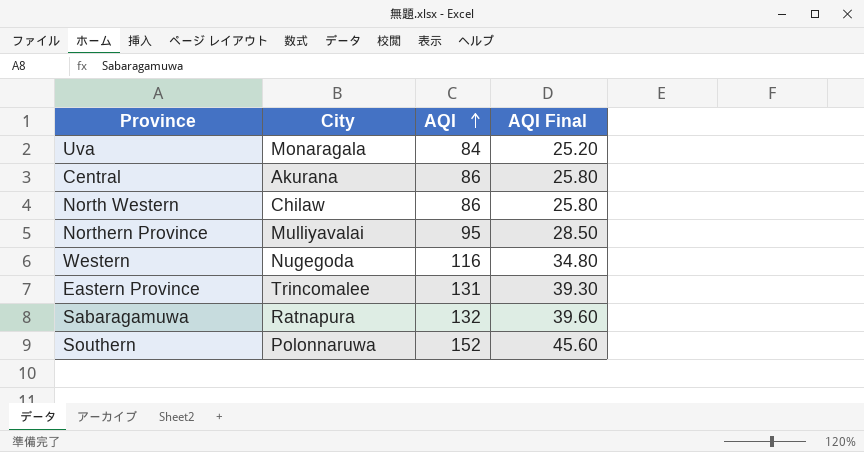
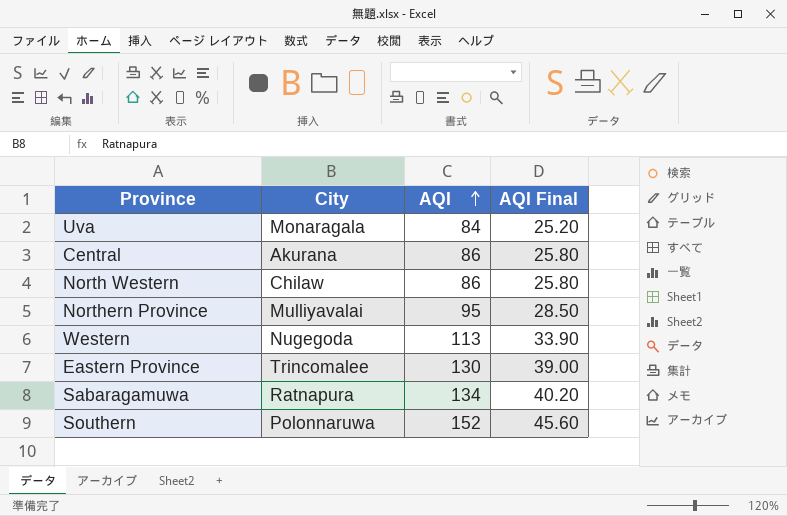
Western | AQI: 116 -> 113
Western | AQI Final: 34.80 -> 33.90
Eastern Province | AQI: 131 -> 130
Eastern Province | AQI Final: 39.30 -> 39.00
Sabaragamuwa | AQI: 132 -> 134
Sabaragamuwa | AQI Final: 39.60 -> 40.20

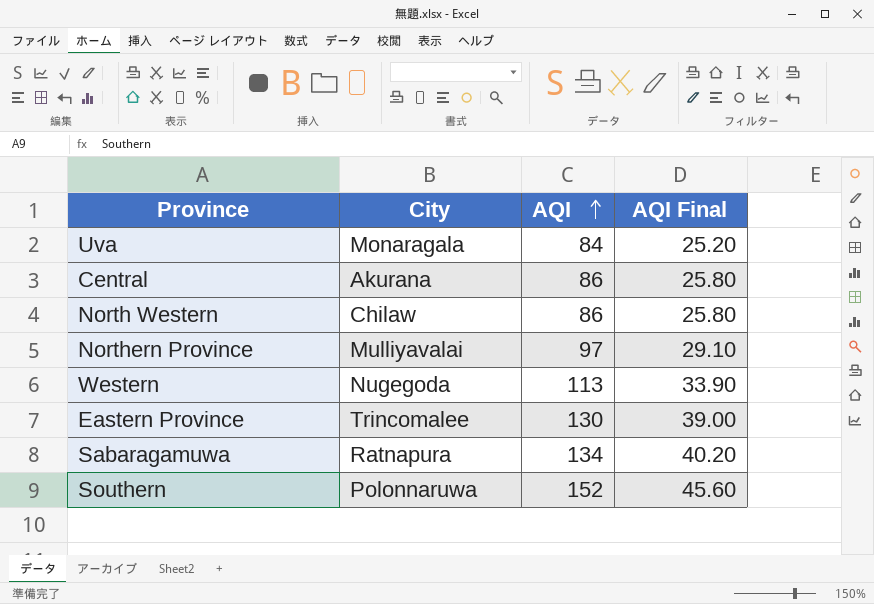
Northern Province | AQI: 95 -> 97
Northern Province | AQI Final: 28.50 -> 29.10

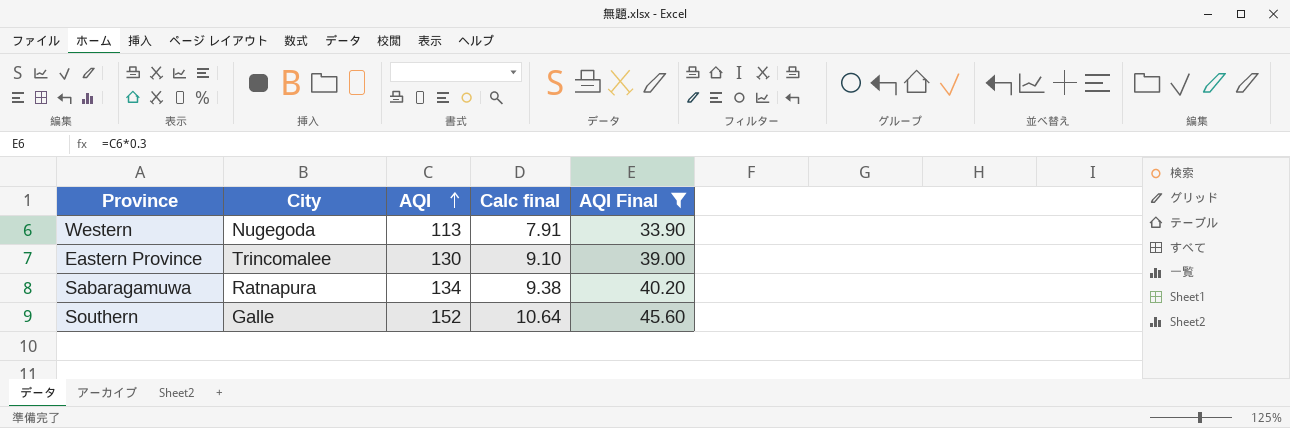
filter: none -> AQI Final >= 33.90
column Calc final | formula: none -> [AQI] * 0.07
Southern | City: Polonnaruwa -> Galle

